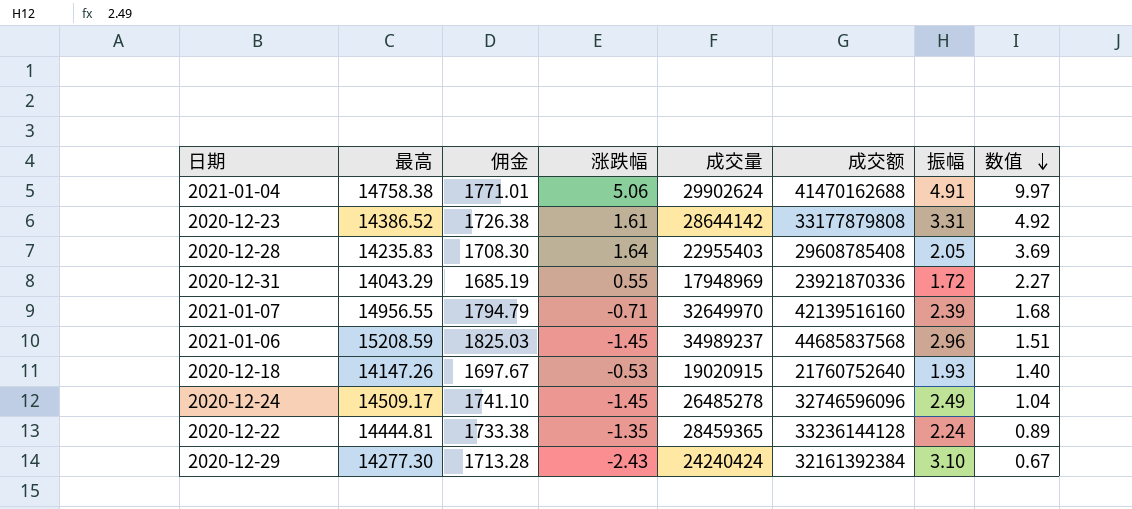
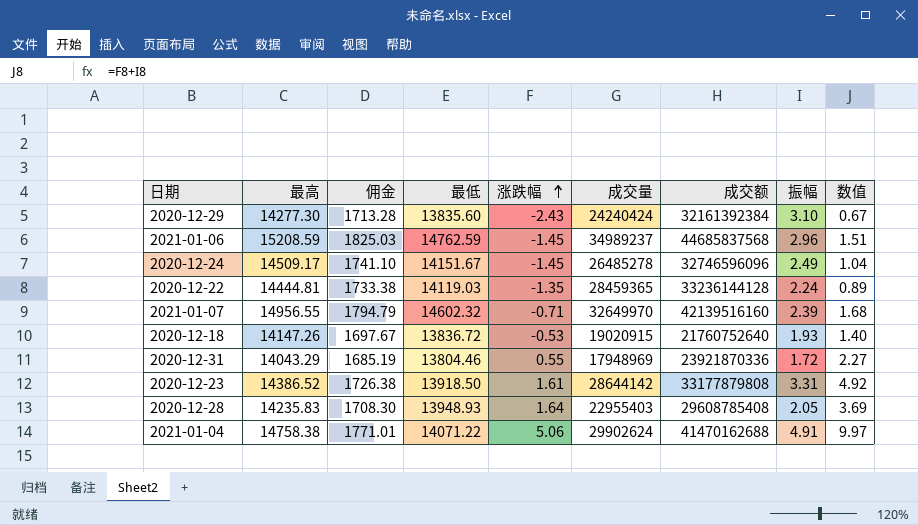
row order: 数值 descending -> 涨跌幅 ascending
column 最低 | position: none -> 4

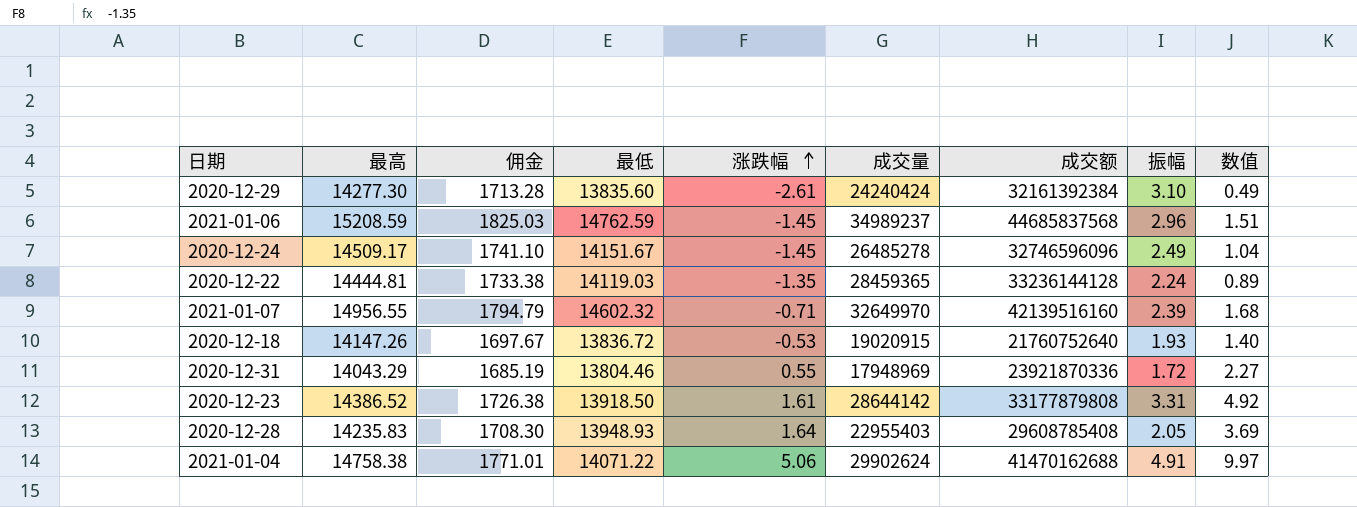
2020-12-29 | 涨跌幅: -2.43 -> -2.61
2020-12-29 | 数值: 0.67 -> 0.49

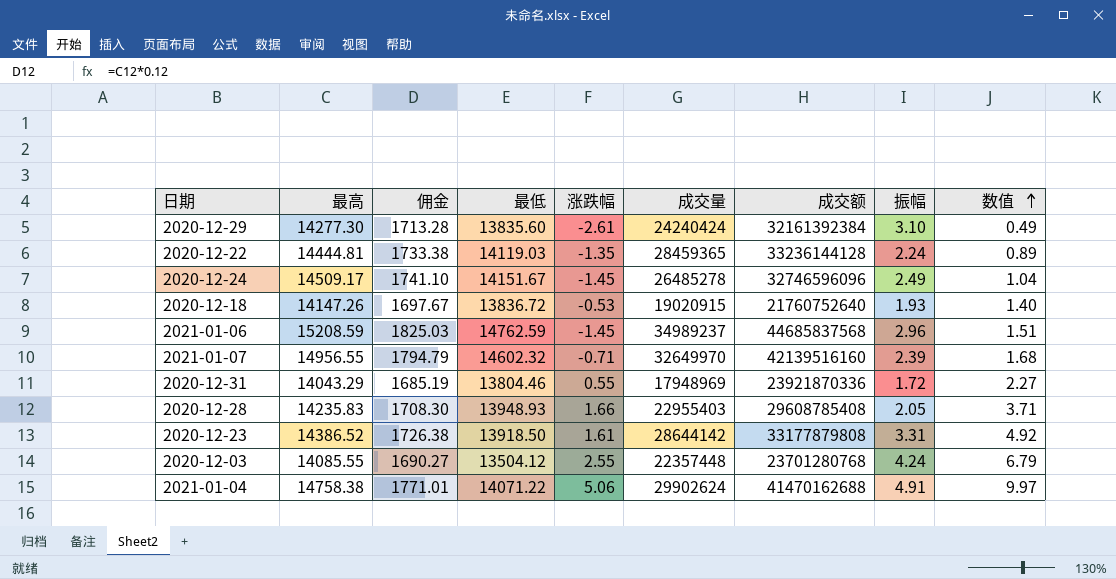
row order: 涨跌幅 ascending -> 数值 ascending
2020-12-28 | 涨跌幅: 1.64 -> 1.66
2020-12-28 | 数值: 3.69 -> 3.71
row 2020-12-03: none -> 14085.55 | 1690.27 | 13504.12 | 2.55 | 22357448 | 23701280768 | 4.24 | 6.79

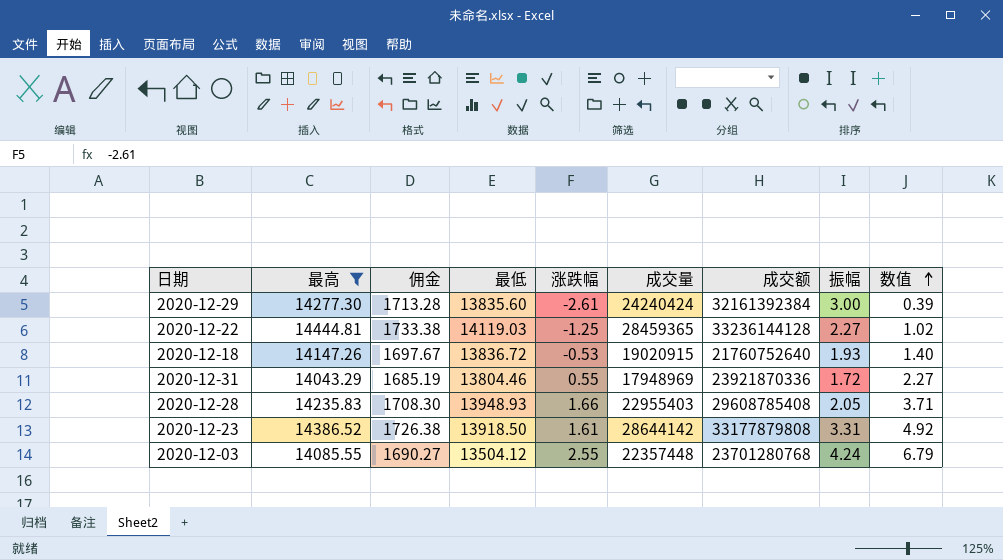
filter: none -> 最高 <= 14444.81
2020-12-29 | 振幅: 3.10 -> 3.00
2020-12-29 | 数值: 0.49 -> 0.39
2020-12-22 | 涨跌幅: -1.35 -> -1.25
2020-12-22 | 振幅: 2.24 -> 2.27
2020-12-22 | 数值: 0.89 -> 1.02

